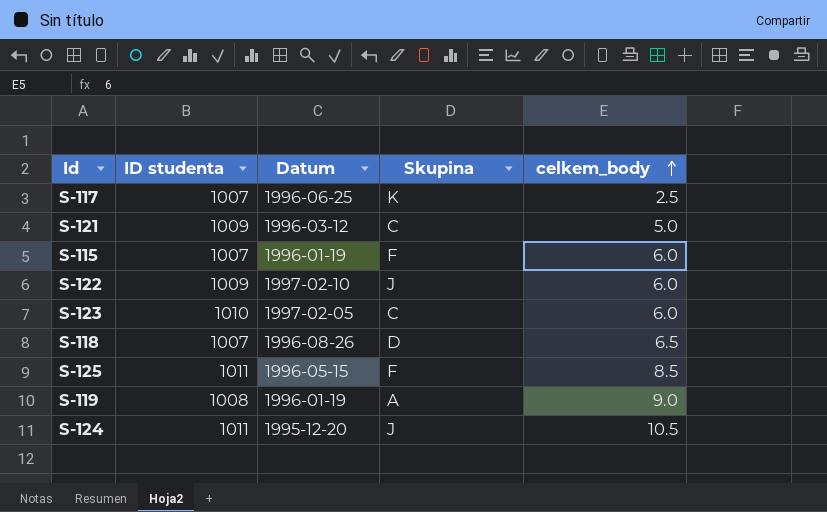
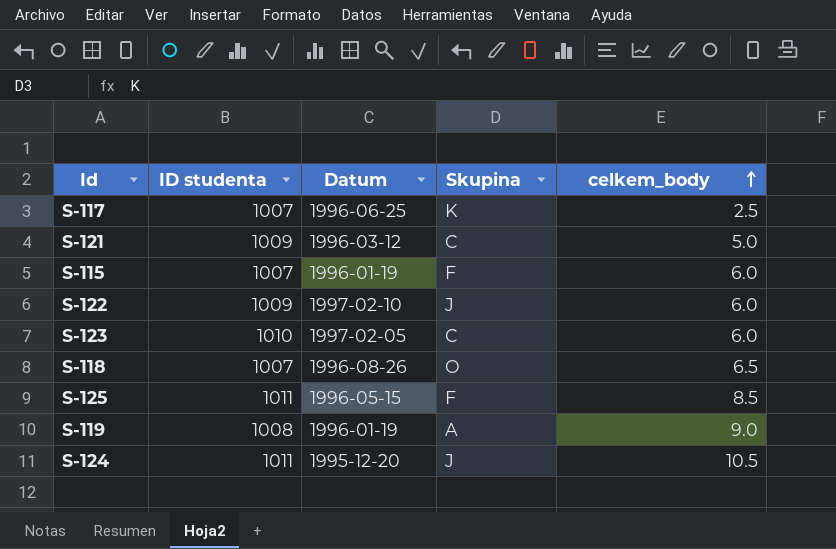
S-118 | Skupina: D -> O

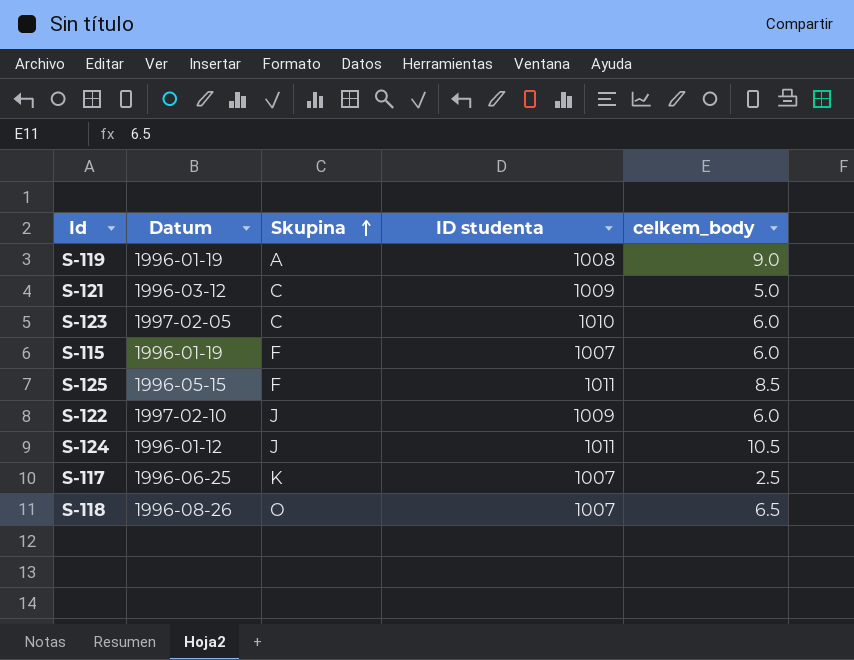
row order: celkem_body ascending -> Skupina ascending
column ID studenta | position: 2 -> 4
S-124 | Datum: 1995-12-20 -> 1996-01-12

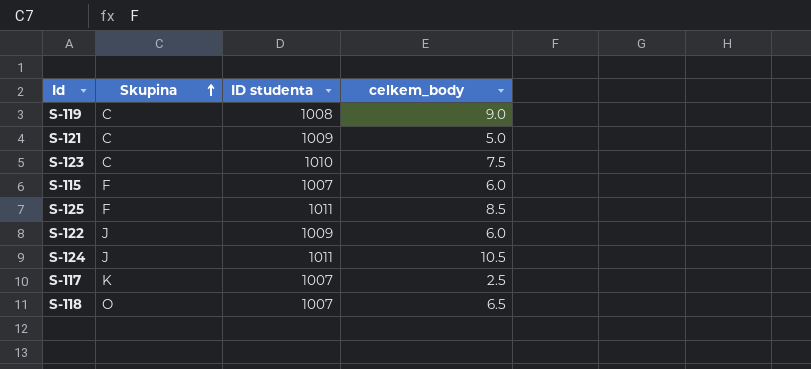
column Datum | position: 2 -> none
S-119 | Skupina: A -> C
S-123 | celkem_body: 6.0 -> 7.5

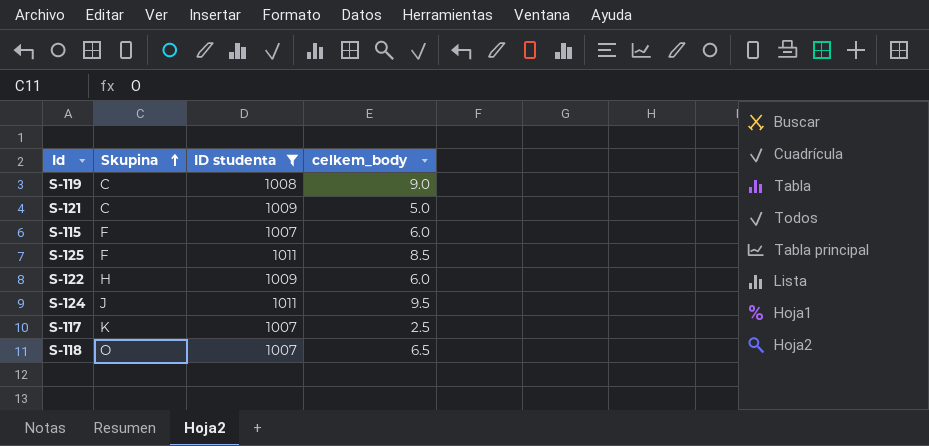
filter: none -> ID studenta != 1010
S-122 | Skupina: J -> H
S-124 | celkem_body: 10.5 -> 9.5

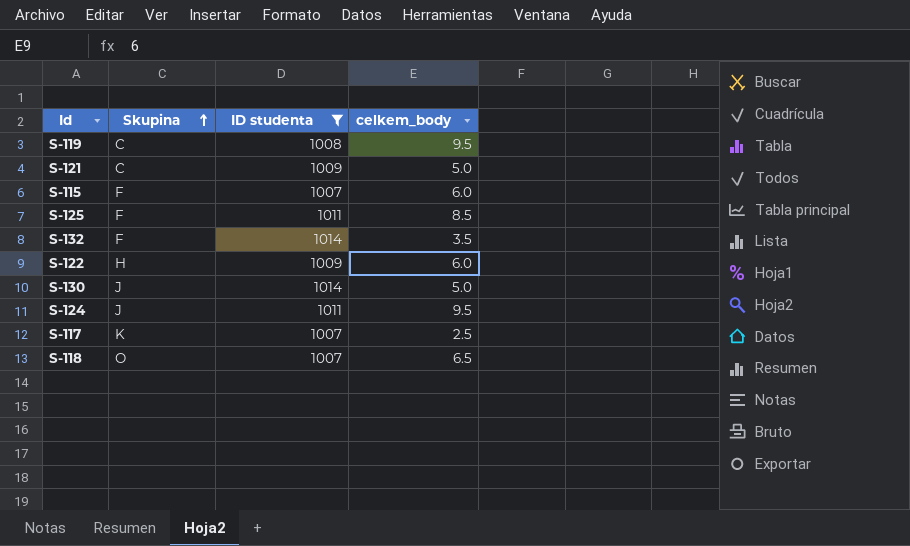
S-119 | celkem_body: 9.0 -> 9.5
row S-132: none -> F | 1014 | 3.5
row S-130: none -> J | 1014 | 5.0

